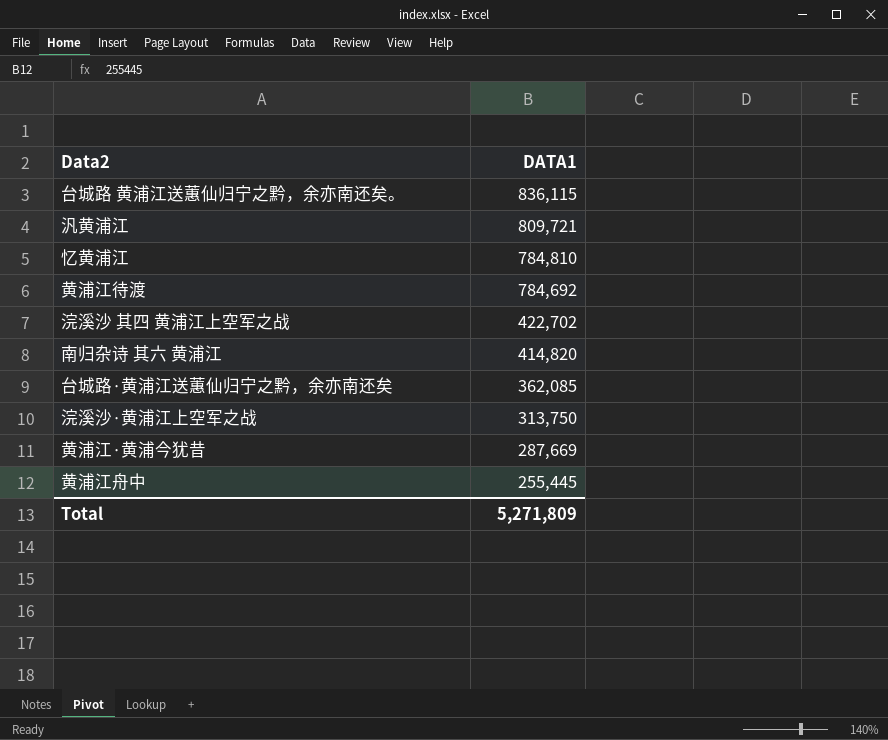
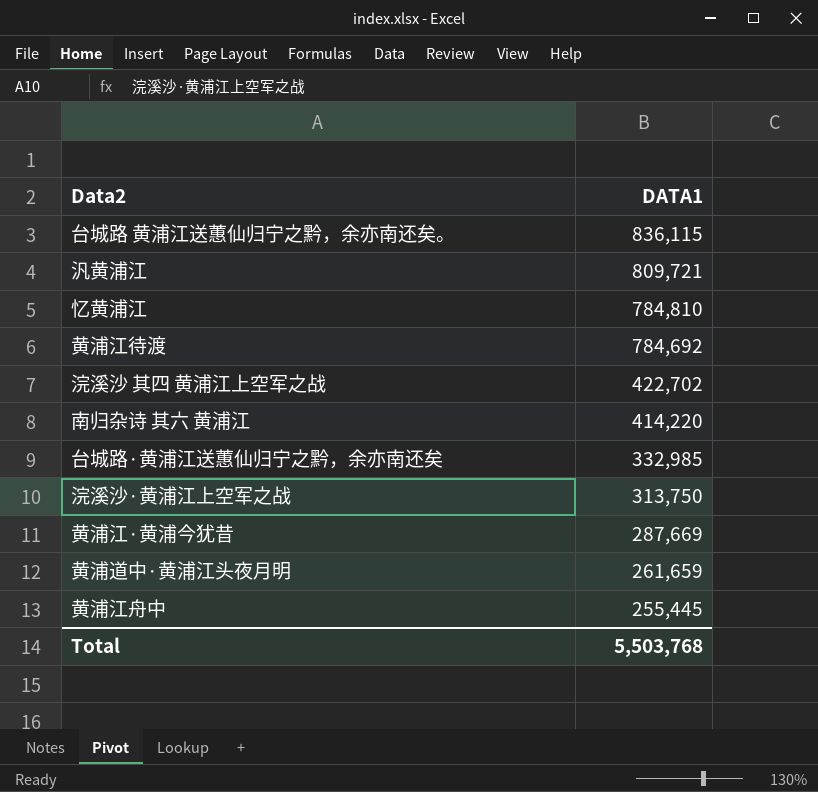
南归杂诗 其六 黄浦江 | DATA1: 414,820 -> 414,220
台城路·黄浦江送蕙仙归宁之黔，余亦南还矣 | DATA1: 362,085 -> 332,985
row 黄浦道中·黄浦江头夜月明: none -> 261,659
Total | DATA1: 5,271,809 -> 5,503,768

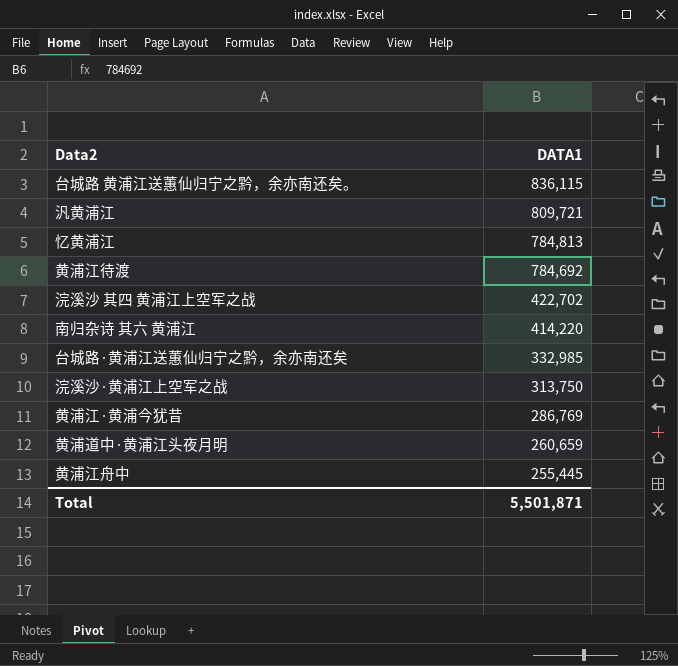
忆黄浦江 | DATA1: 784,810 -> 784,813
黄浦江·黄浦今犹昔 | DATA1: 287,669 -> 286,769
黄浦道中·黄浦江头夜月明 | DATA1: 261,659 -> 260,659
Total | DATA1: 5,503,768 -> 5,501,871

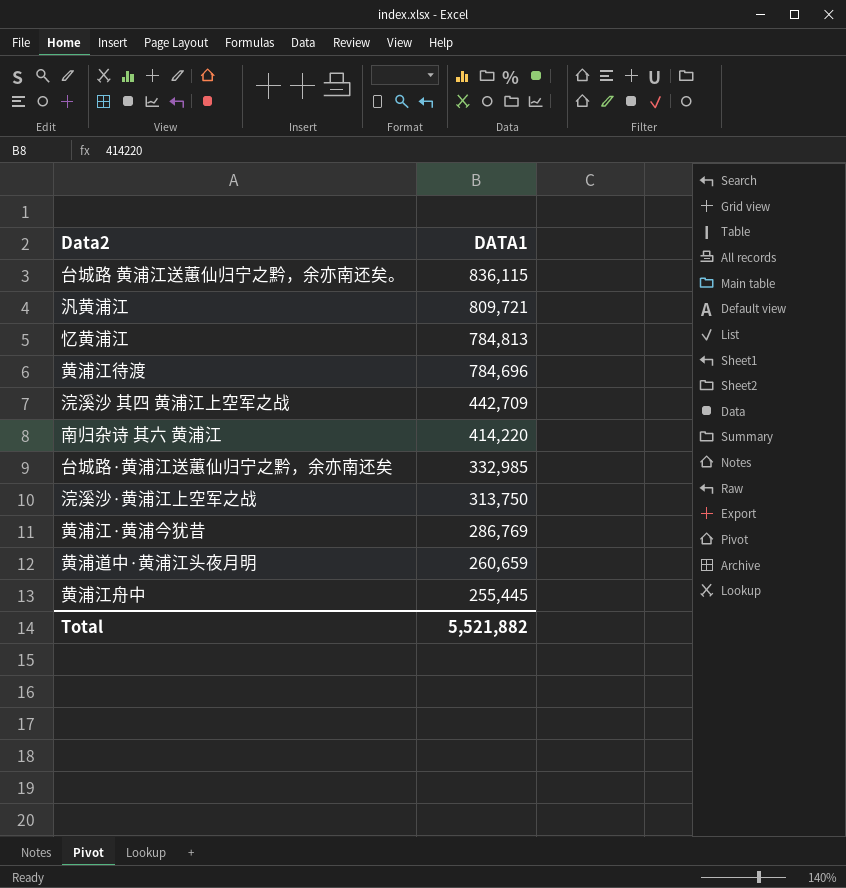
黄浦江待渡 | DATA1: 784,692 -> 784,696
浣溪沙 其四 黄浦江上空军之战 | DATA1: 422,702 -> 442,709
Total | DATA1: 5,501,871 -> 5,521,882

